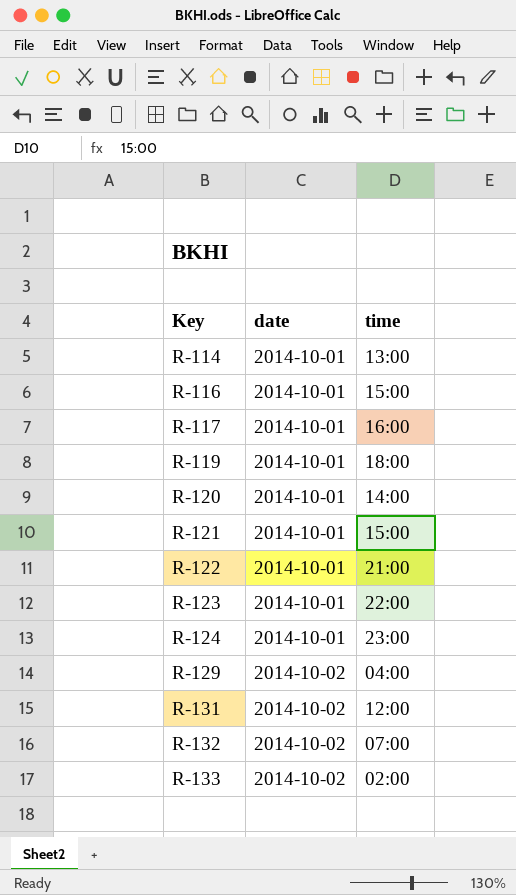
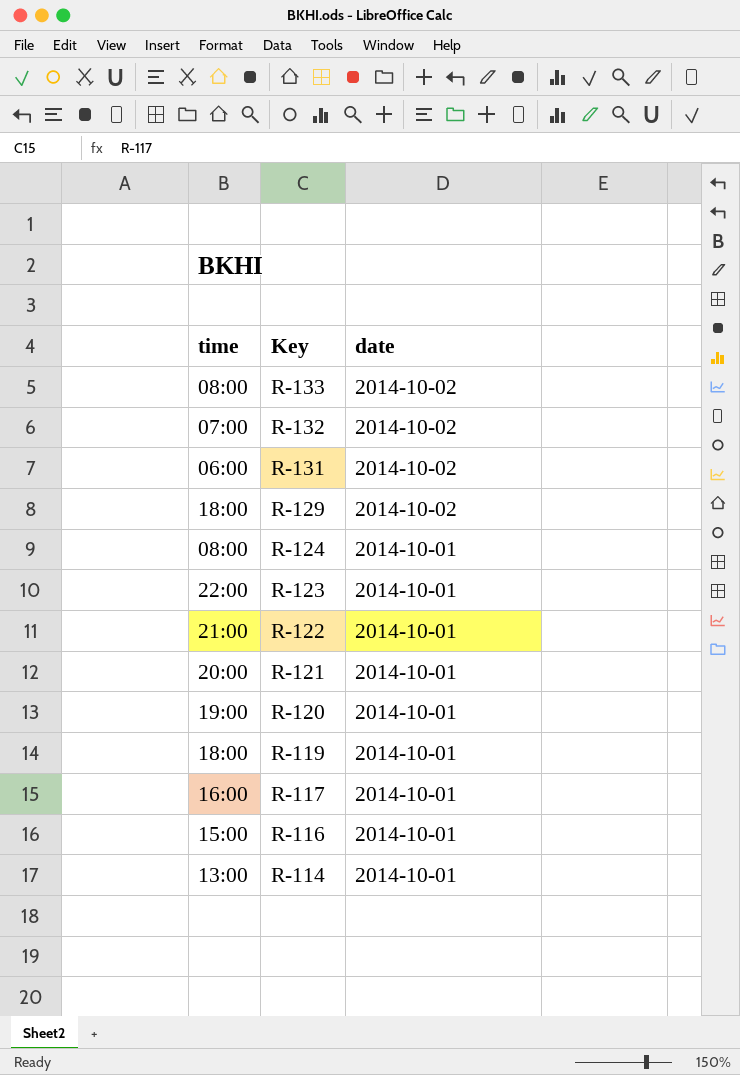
row order: Key ascending -> Key descending
column time | position: 3 -> 1
R-133 | time: 02:00 -> 08:00
R-131 | time: 12:00 -> 06:00
R-129 | time: 04:00 -> 18:00
R-124 | time: 23:00 -> 08:00
R-121 | time: 15:00 -> 20:00
R-120 | time: 14:00 -> 19:00

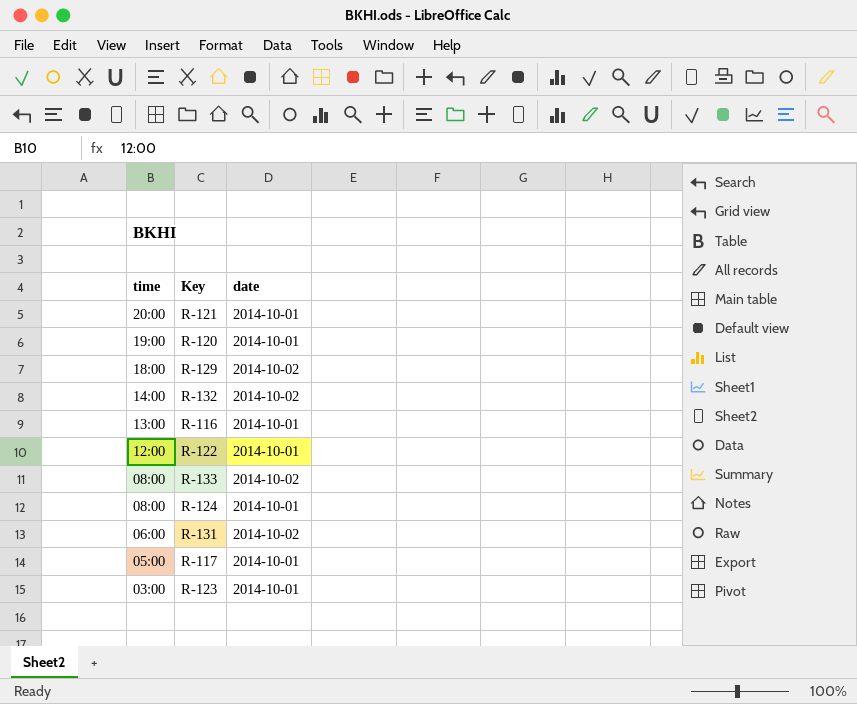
row order: Key descending -> time descending
row R-119: 18:00 | 2014-10-01 -> none
row R-114: 13:00 | 2014-10-01 -> none
R-132 | time: 07:00 -> 14:00
R-116 | time: 15:00 -> 13:00
R-122 | time: 21:00 -> 12:00
R-117 | time: 16:00 -> 05:00
R-123 | time: 22:00 -> 03:00

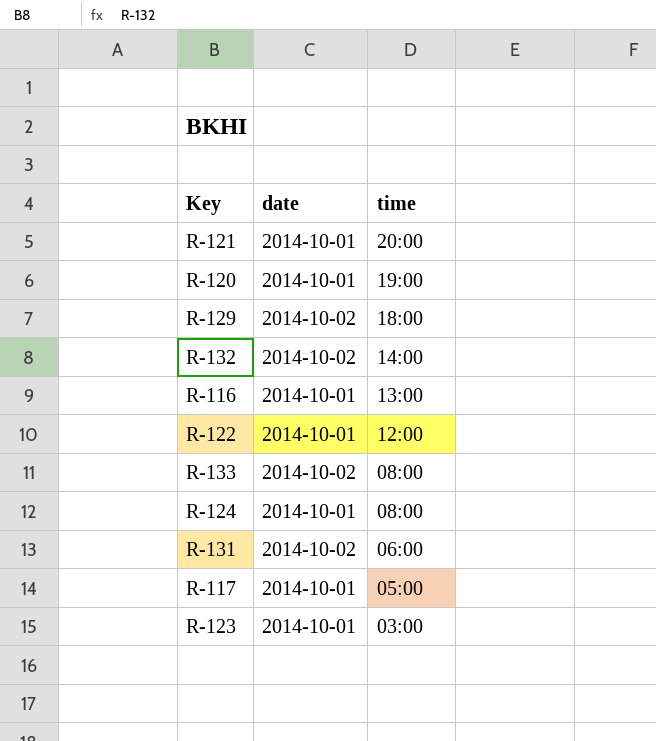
column time | position: 1 -> 3

